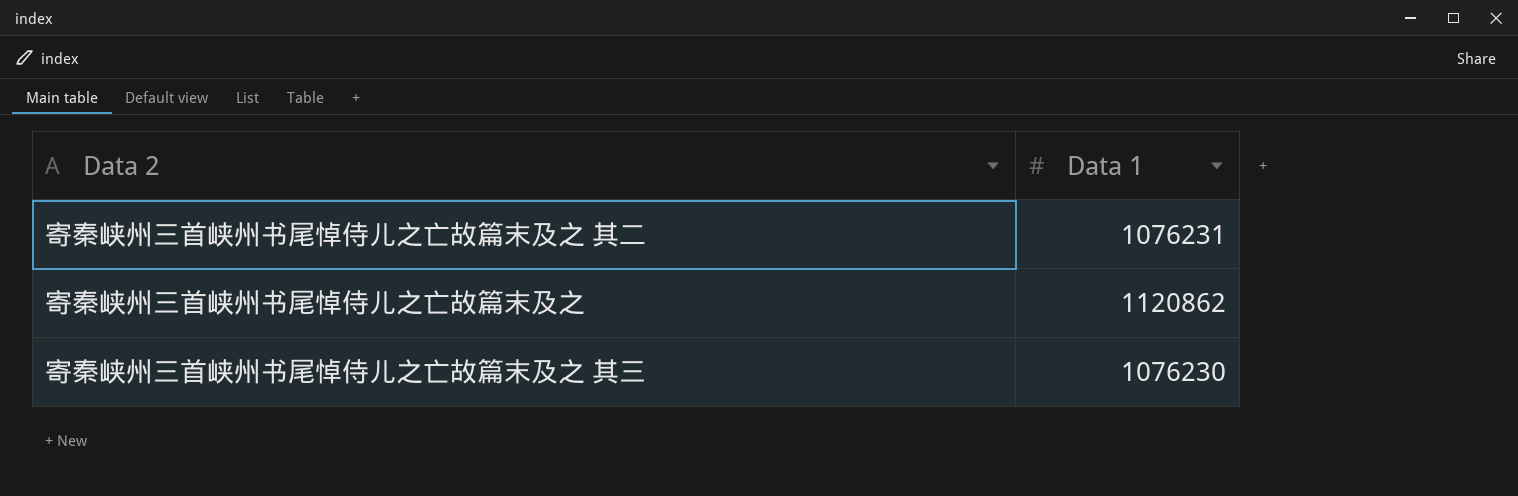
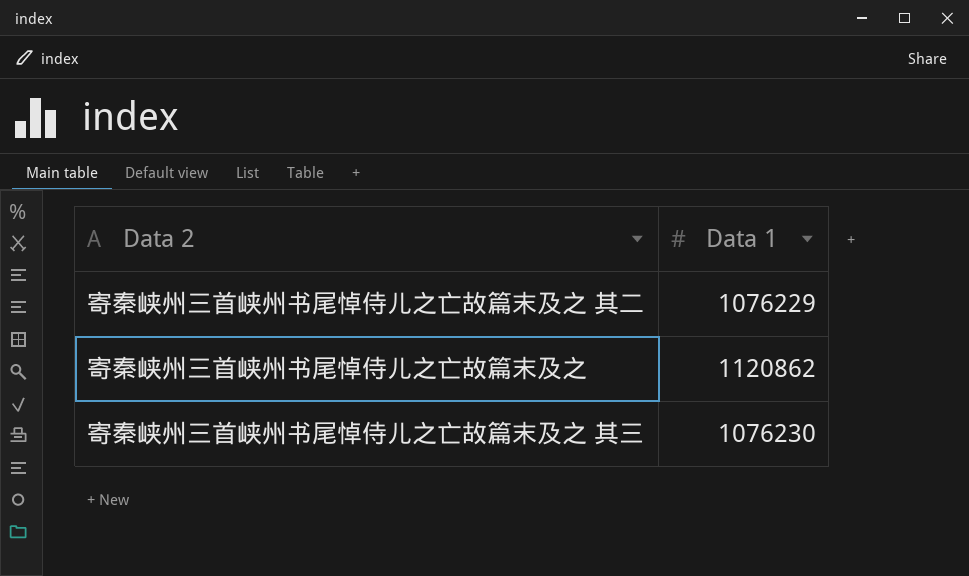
寄秦峡州三首峡州书尾悼侍儿之亡故篇末及之 其二 | Data 1: 1076231 -> 1076229

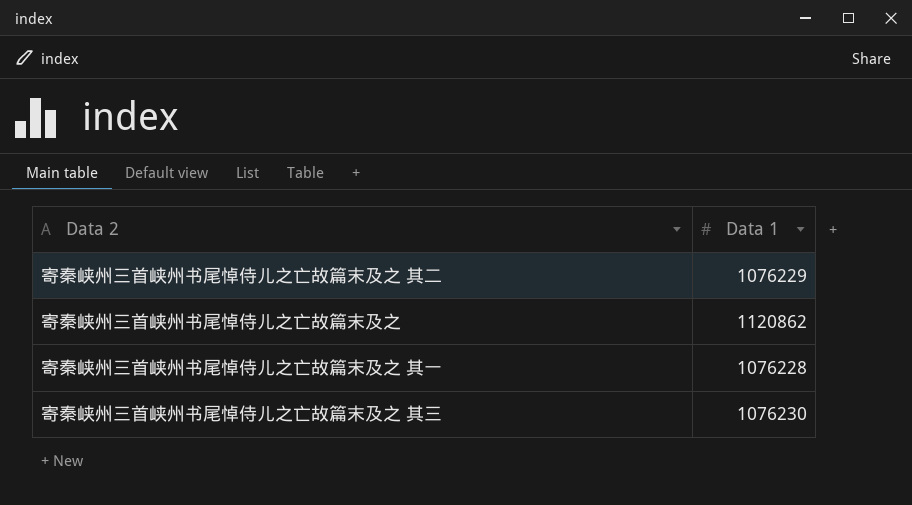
row 寄秦峡州三首峡州书尾悼侍儿之亡故篇末及之 其一: none -> 1076228

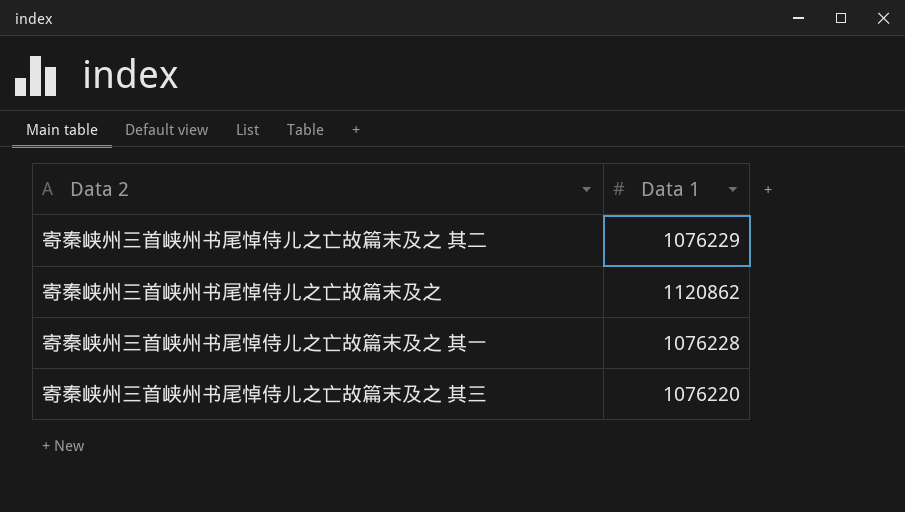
寄秦峡州三首峡州书尾悼侍儿之亡故篇末及之 其三 | Data 1: 1076230 -> 1076220

